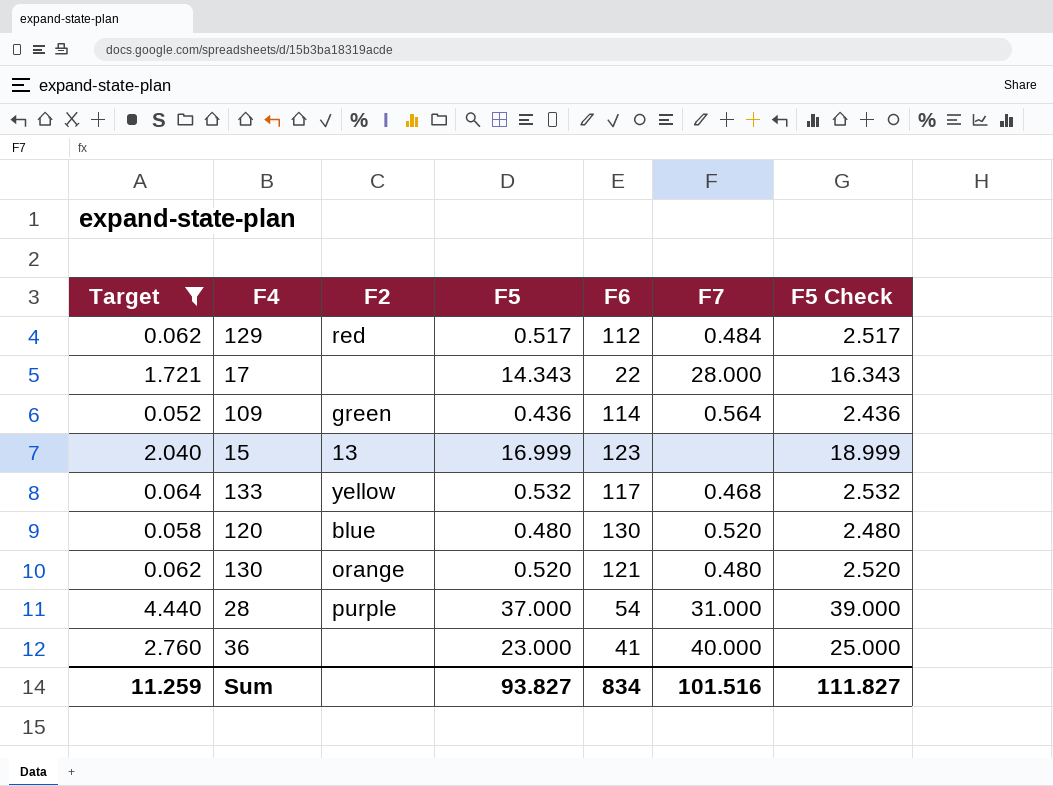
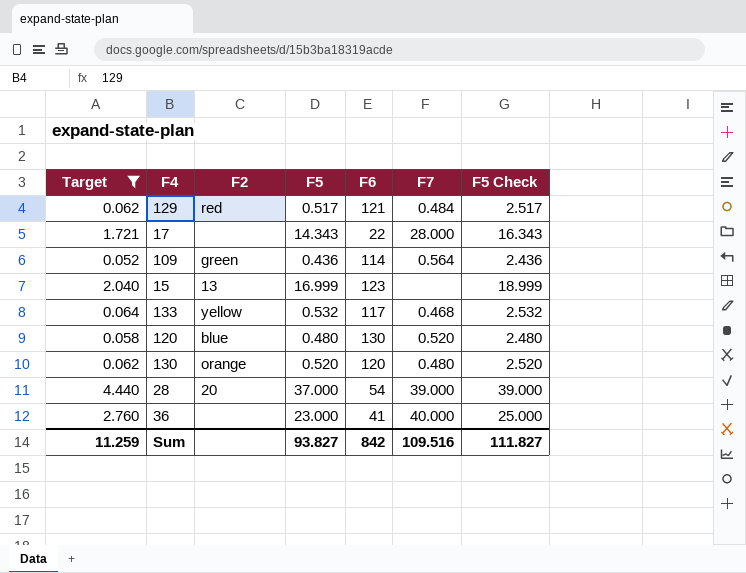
129 | F6: 112 -> 121
130 | F6: 121 -> 120
28 | F2: purple -> 20
28 | F7: 31.000 -> 39.000
Sum | F6: 834 -> 842
Sum | F7: 101.516 -> 109.516

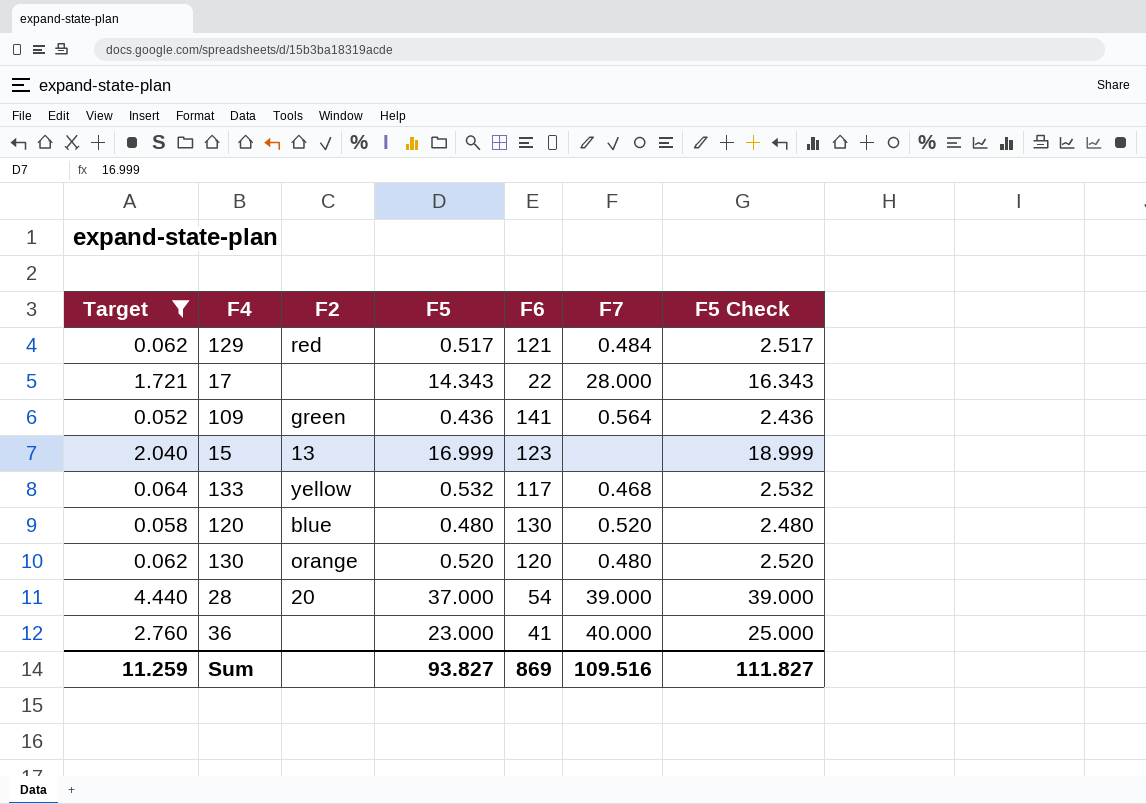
109 | F6: 114 -> 141
Sum | F6: 842 -> 869

